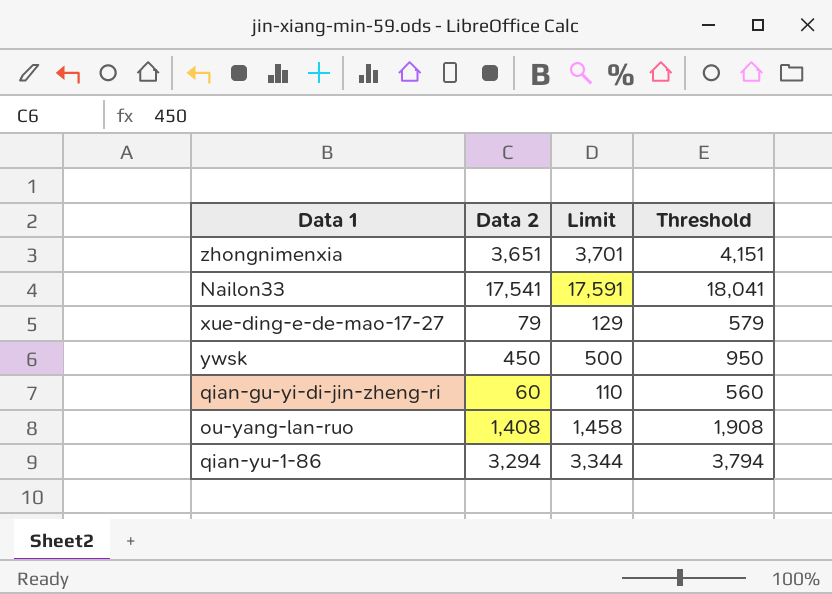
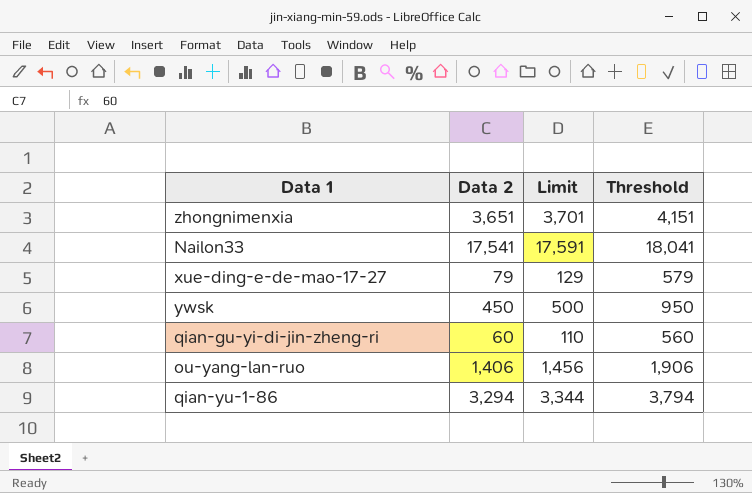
ou-yang-lan-ruo | Data 2: 1,408 -> 1,406
ou-yang-lan-ruo | Limit: 1,458 -> 1,456
ou-yang-lan-ruo | Threshold: 1,908 -> 1,906

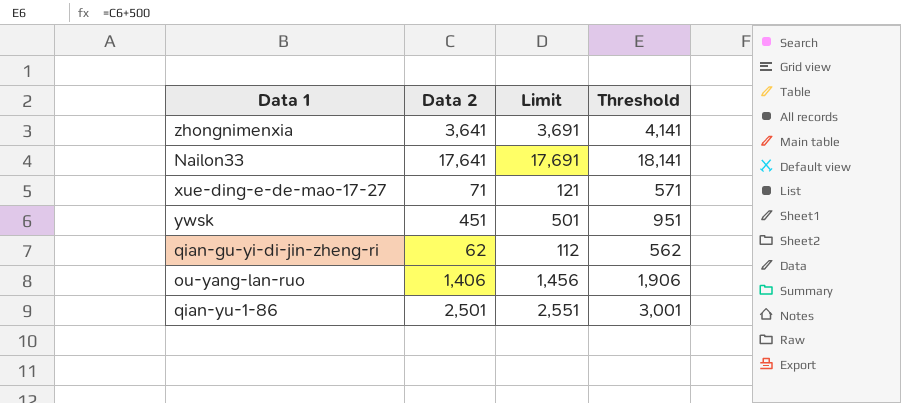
zhongnimenxia | Data 2: 3,651 -> 3,641
zhongnimenxia | Limit: 3,701 -> 3,691
zhongnimenxia | Threshold: 4,151 -> 4,141
Nailon33 | Data 2: 17,541 -> 17,641
Nailon33 | Limit: 17,591 -> 17,691
Nailon33 | Threshold: 18,041 -> 18,141
xue-ding-e-de-mao-17-27 | Data 2: 79 -> 71
xue-ding-e-de-mao-17-27 | Limit: 129 -> 121
xue-ding-e-de-mao-17-27 | Threshold: 579 -> 571
ywsk | Data 2: 450 -> 451
ywsk | Limit: 500 -> 501
ywsk | Threshold: 950 -> 951
qian-gu-yi-di-jin-zheng-ri | Data 2: 60 -> 62
qian-gu-yi-di-jin-zheng-ri | Limit: 110 -> 112
qian-gu-yi-di-jin-zheng-ri | Threshold: 560 -> 562
qian-yu-1-86 | Data 2: 3,294 -> 2,501
qian-yu-1-86 | Limit: 3,344 -> 2,551
qian-yu-1-86 | Threshold: 3,794 -> 3,001

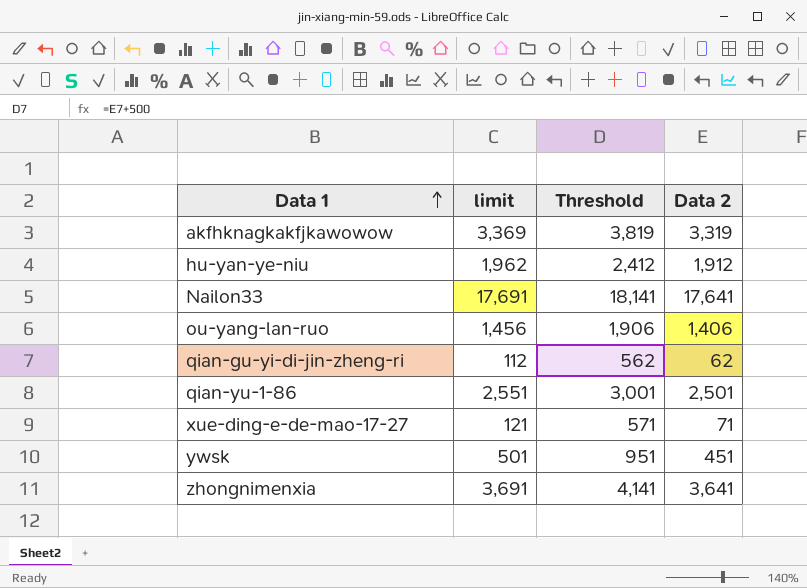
row order: none -> Data 1 ascending
column name: Limit -> limit
column Data 2 | position: 2 -> 4
row akfhknagkakfjkawowow: none -> 3,369 | 3,819 | 3,319
row hu-yan-ye-niu: none -> 1,962 | 2,412 | 1,912

